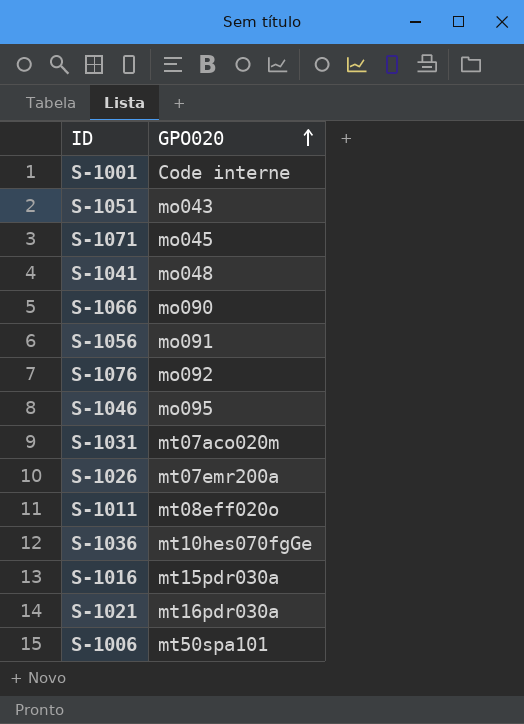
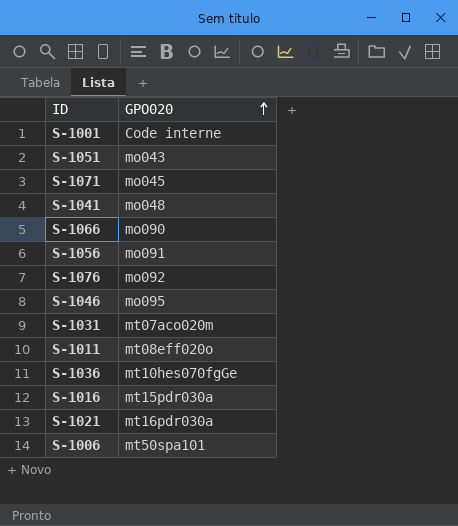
row S-1026: mt07emr200a -> none

